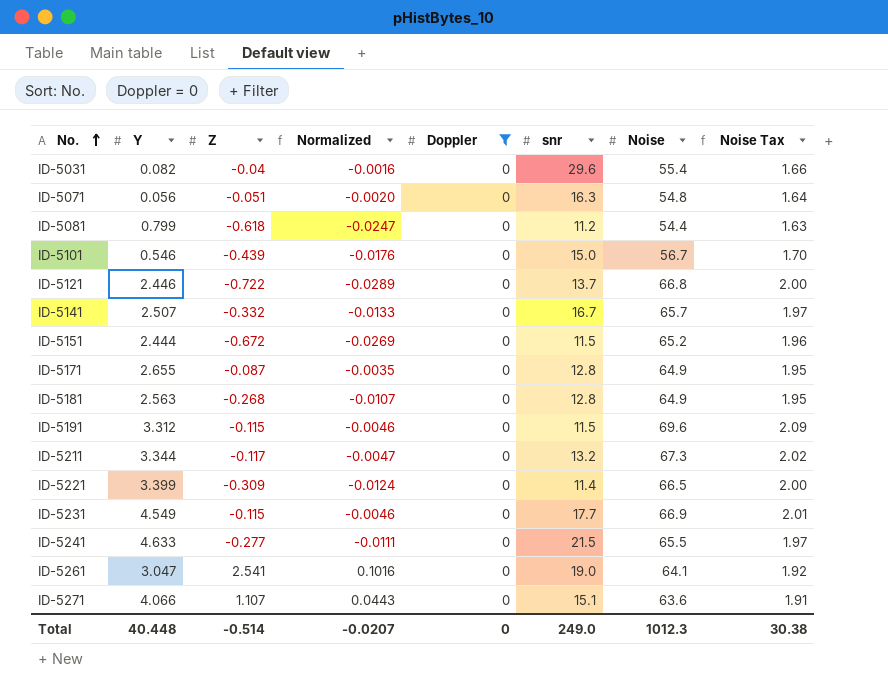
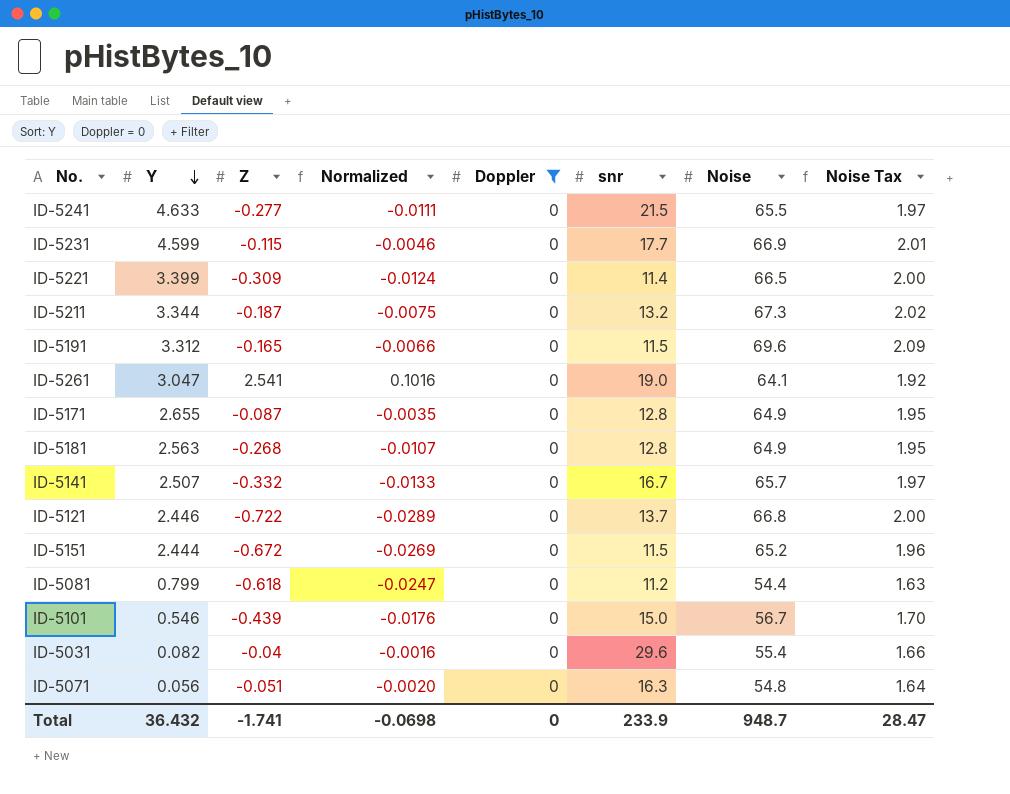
row order: No. ascending -> Y descending
row ID-5271: 4.066 | 1.107 | 0.0443 | 0 | 15.1 | 63.6 | 1.91 -> none
ID-5231 | Y: 4.549 -> 4.599
ID-5211 | Z: -0.117 -> -0.187
ID-5211 | Normalized: -0.0047 -> -0.0075
ID-5191 | Z: -0.115 -> -0.165
ID-5191 | Normalized: -0.0046 -> -0.0066
Total | Y: 40.448 -> 36.432
Total | Z: -0.514 -> -1.741
Total | Normalized: -0.0207 -> -0.0698
Total | snr: 249.0 -> 233.9
Total | Noise: 1012.3 -> 948.7
Total | Noise Tax: 30.38 -> 28.47

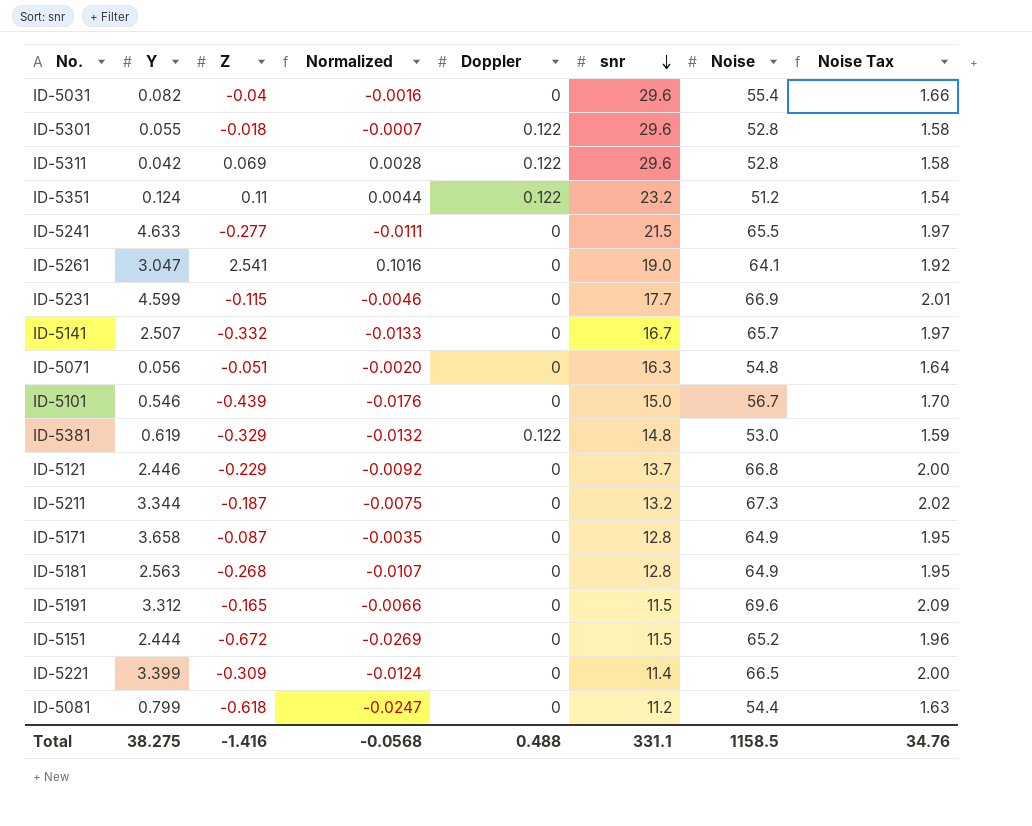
filter: Doppler = 0 -> none
row order: Y descending -> snr descending
ID-5121 | Z: -0.722 -> -0.229
ID-5121 | Normalized: -0.0289 -> -0.0092
ID-5171 | Y: 2.655 -> 3.658
Total | Y: 36.432 -> 38.275
Total | Z: -1.741 -> -1.416
Total | Normalized: -0.0698 -> -0.0568
Total | Doppler: 0 -> 0.488
Total | snr: 233.9 -> 331.1
Total | Noise: 948.7 -> 1158.5
Total | Noise Tax: 28.47 -> 34.76

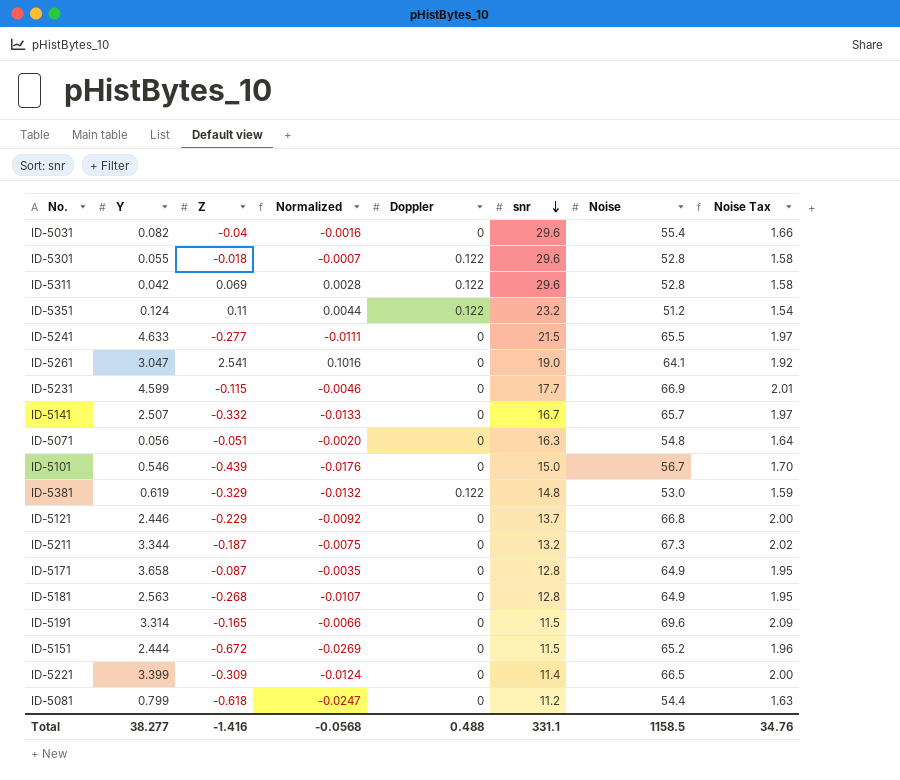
ID-5191 | Y: 3.312 -> 3.314
Total | Y: 38.275 -> 38.277

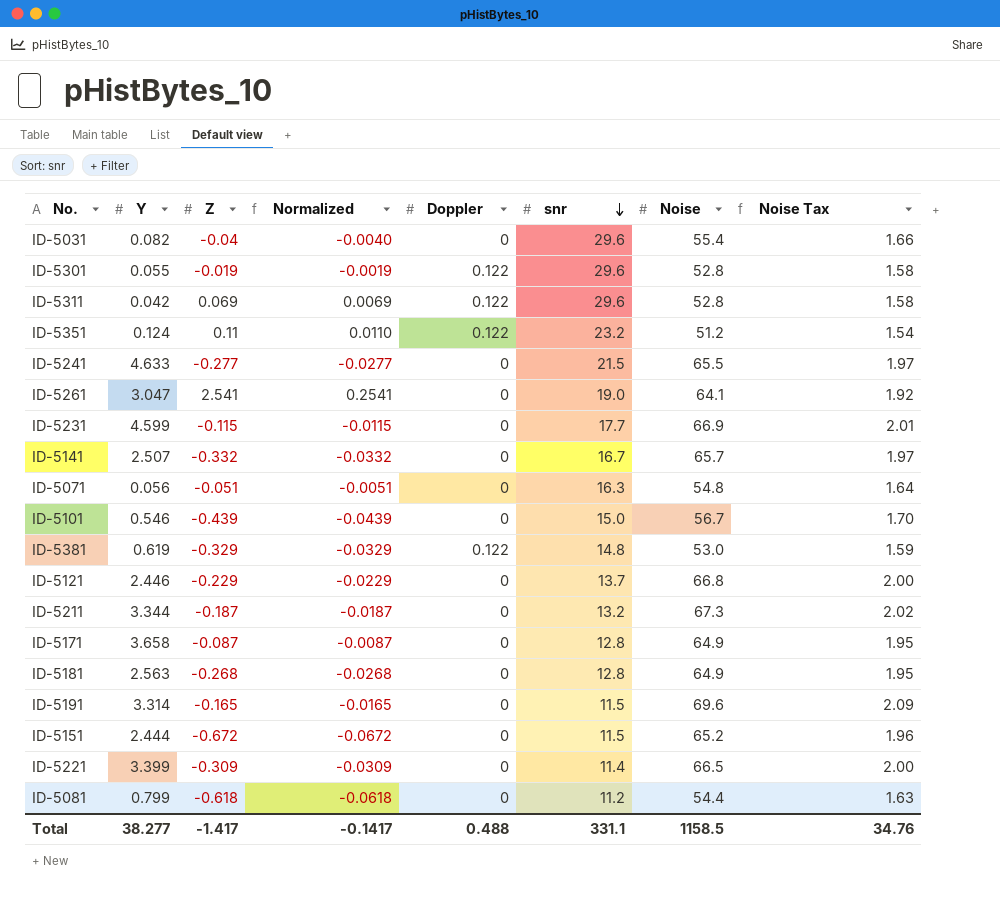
column Normalized | formula: [Z] * 0.04 -> [Z] * 0.1
ID-5301 | Z: -0.018 -> -0.019
Total | Z: -1.416 -> -1.417
Total | Normalized: -0.0568 -> -0.1417

